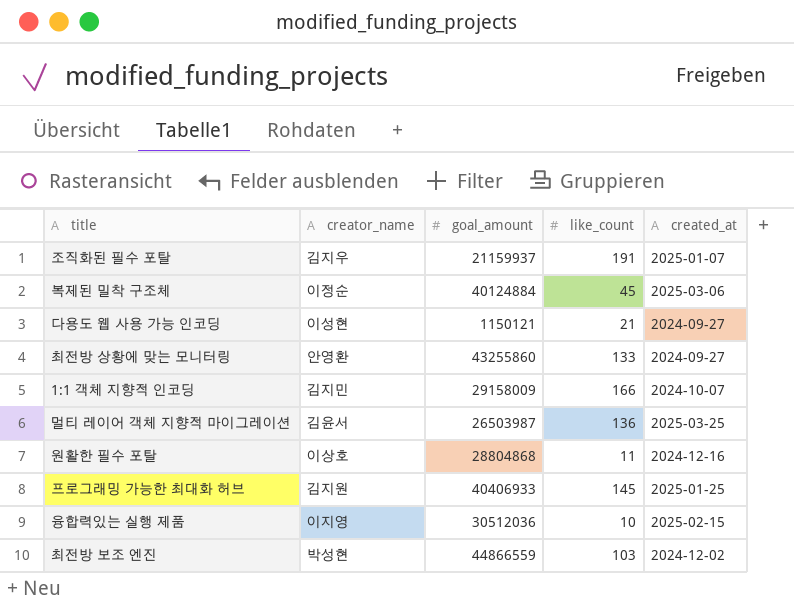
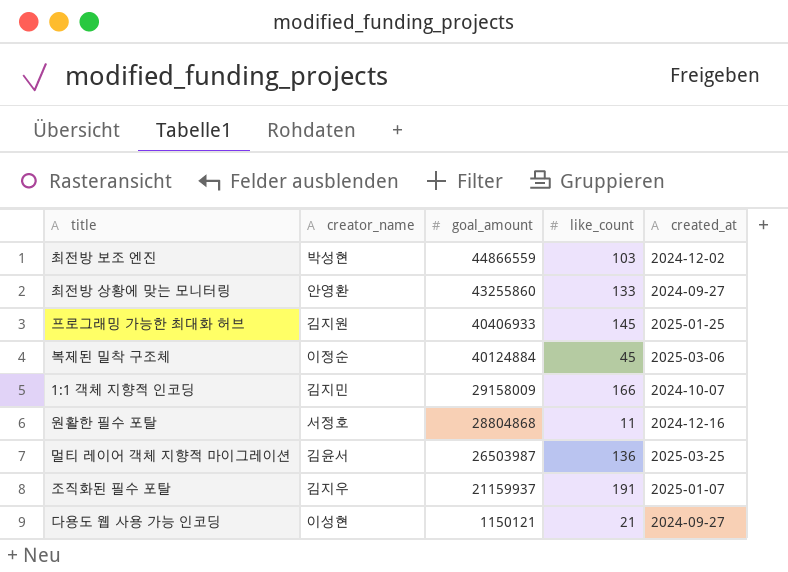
row order: none -> goal_amount descending
row 융합력있는 실행 제품: 이지영 | 30512036 | 10 | 2025-02-15 -> none
원활한 필수 포탈 | creator_name: 이상호 -> 서정호

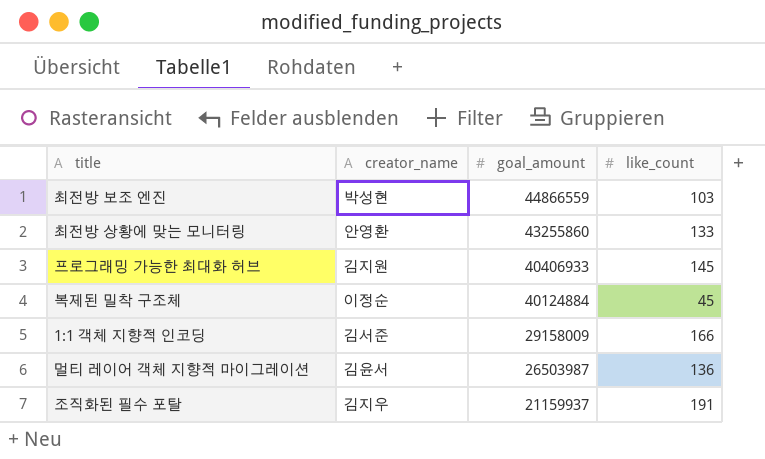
column created_at | position: 5 -> none
row 원활한 필수 포탈: 서정호 | 28804868 | 11 | 2024-12-16 -> none
row 다용도 웹 사용 가능 인코딩: 이성현 | 1150121 | 21 | 2024-09-27 -> none
1:1 객체 지향적 인코딩 | creator_name: 김지민 -> 김서준

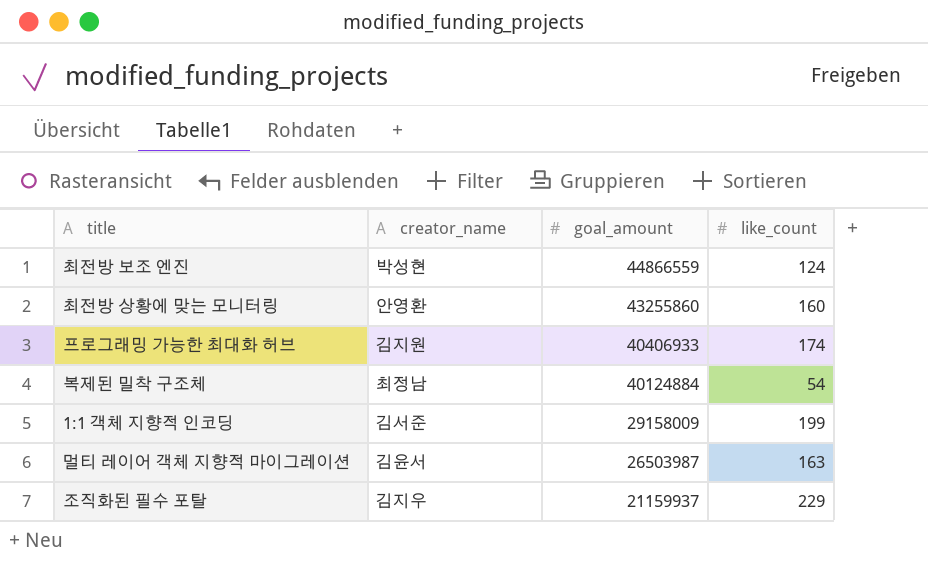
최전방 보조 엔진 | like_count: 103 -> 124
최전방 상황에 맞는 모니터링 | like_count: 133 -> 160
프로그래밍 가능한 최대화 허브 | like_count: 145 -> 174
복제된 밀착 구조체 | creator_name: 이정순 -> 최정남
복제된 밀착 구조체 | like_count: 45 -> 54
1:1 객체 지향적 인코딩 | like_count: 166 -> 199
멀티 레이어 객체 지향적 마이그레이션 | like_count: 136 -> 163
조직화된 필수 포탈 | like_count: 191 -> 229

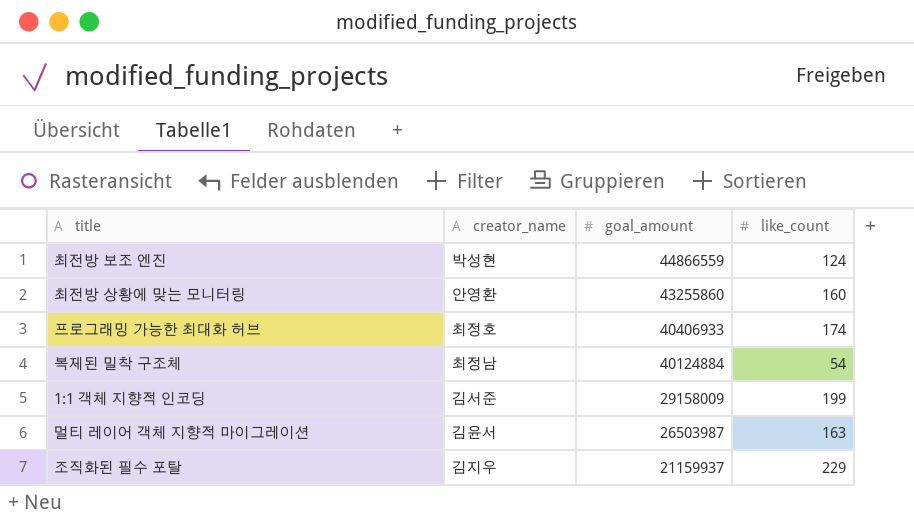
프로그래밍 가능한 최대화 허브 | creator_name: 김지원 -> 최정호

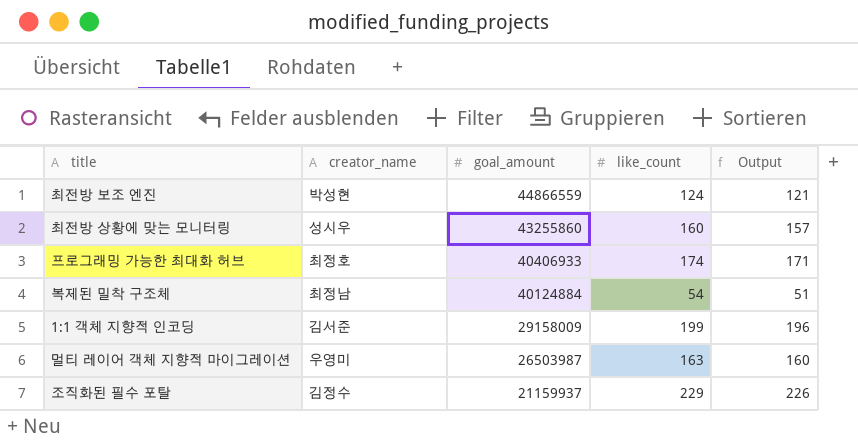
column Output | formula: none -> [like_count] - 3
최전방 상황에 맞는 모니터링 | creator_name: 안영환 -> 성시우
멀티 레이어 객체 지향적 마이그레이션 | creator_name: 김윤서 -> 우영미
조직화된 필수 포탈 | creator_name: 김지우 -> 김정수

